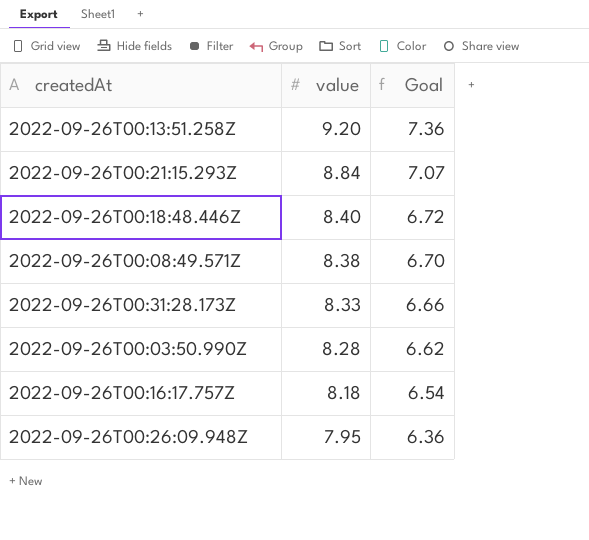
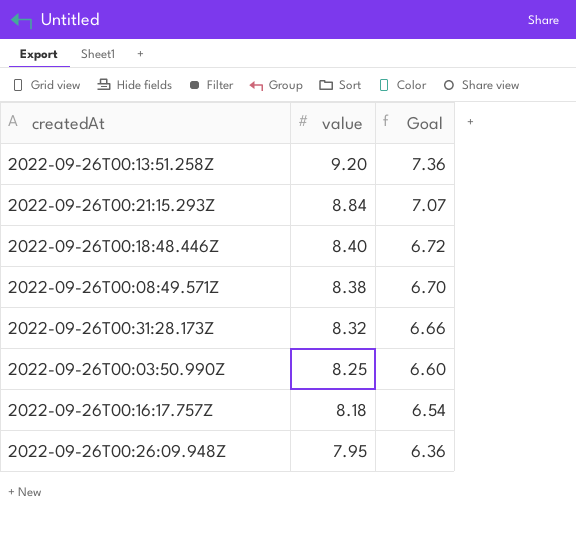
2022-09-26T00:31:28.173Z | value: 8.33 -> 8.32
2022-09-26T00:03:50.990Z | value: 8.28 -> 8.25
2022-09-26T00:03:50.990Z | Goal: 6.62 -> 6.60

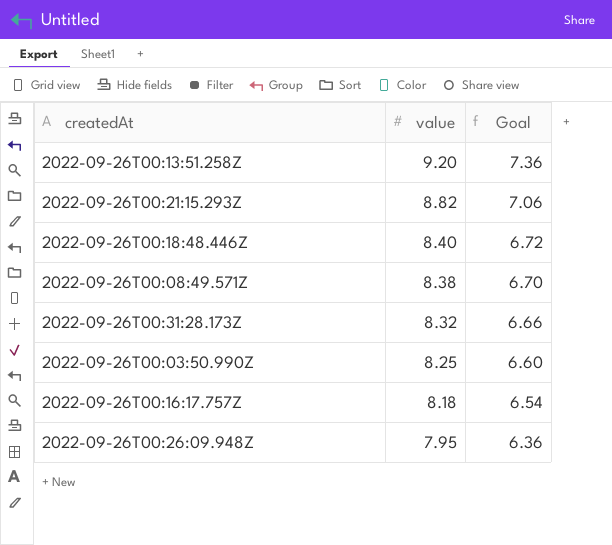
2022-09-26T00:21:15.293Z | value: 8.84 -> 8.82
2022-09-26T00:21:15.293Z | Goal: 7.07 -> 7.06

